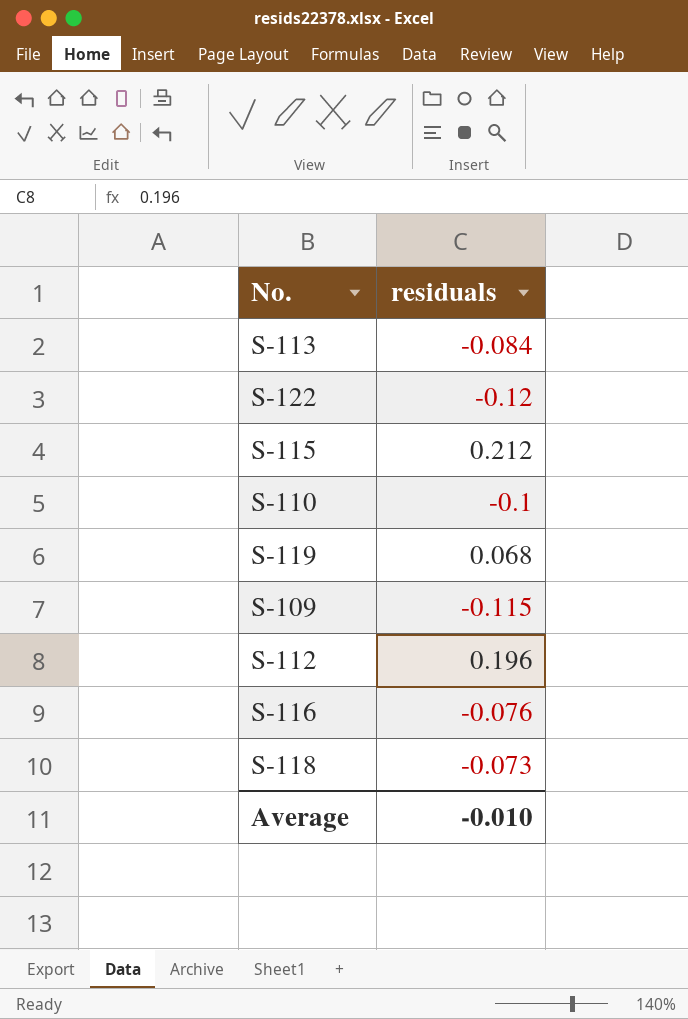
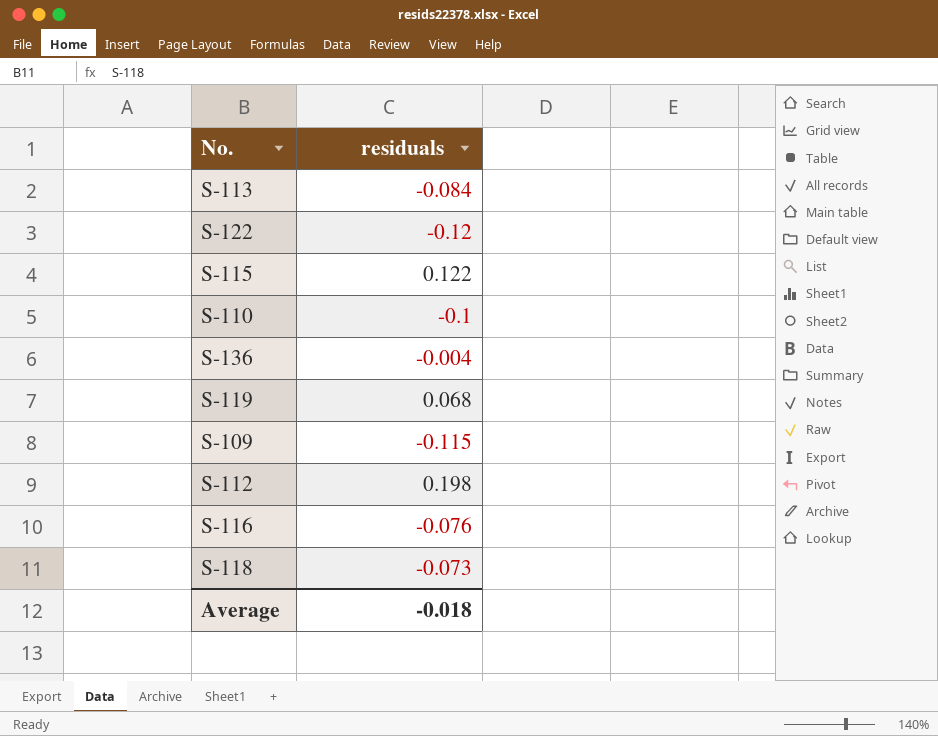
S-115 | residuals: 0.212 -> 0.122
row S-136: none -> -0.004
S-112 | residuals: 0.196 -> 0.198
Average | residuals: -0.010 -> -0.018

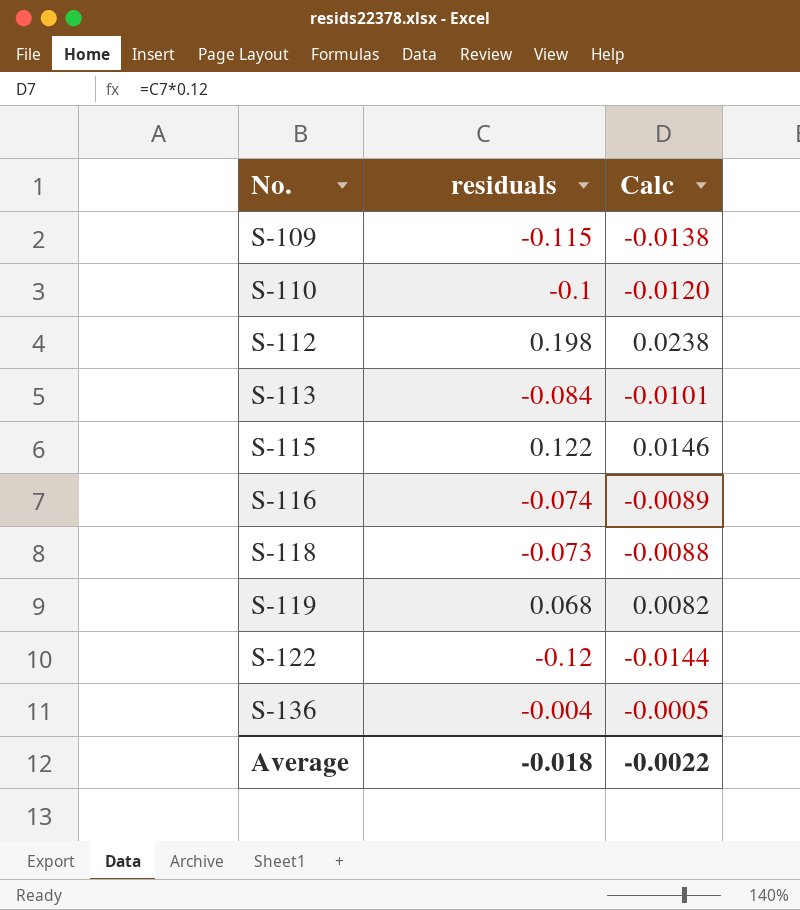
row order: none -> No. ascending
column Calc | formula: none -> [residuals] * 0.12
S-116 | residuals: -0.076 -> -0.074

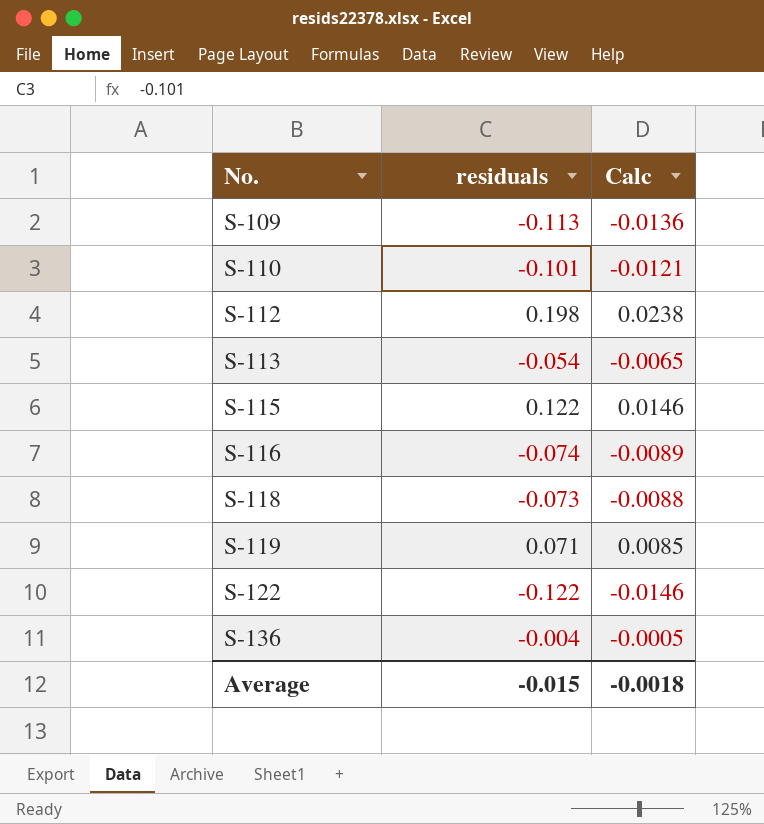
S-109 | residuals: -0.115 -> -0.113
S-109 | Calc: -0.0138 -> -0.0136
S-110 | residuals: -0.1 -> -0.101
S-110 | Calc: -0.0120 -> -0.0121
S-113 | residuals: -0.084 -> -0.054
S-113 | Calc: -0.0101 -> -0.0065
S-119 | residuals: 0.068 -> 0.071
S-119 | Calc: 0.0082 -> 0.0085
S-122 | residuals: -0.12 -> -0.122
S-122 | Calc: -0.0144 -> -0.0146
Average | residuals: -0.018 -> -0.015
Average | Calc: -0.0022 -> -0.0018

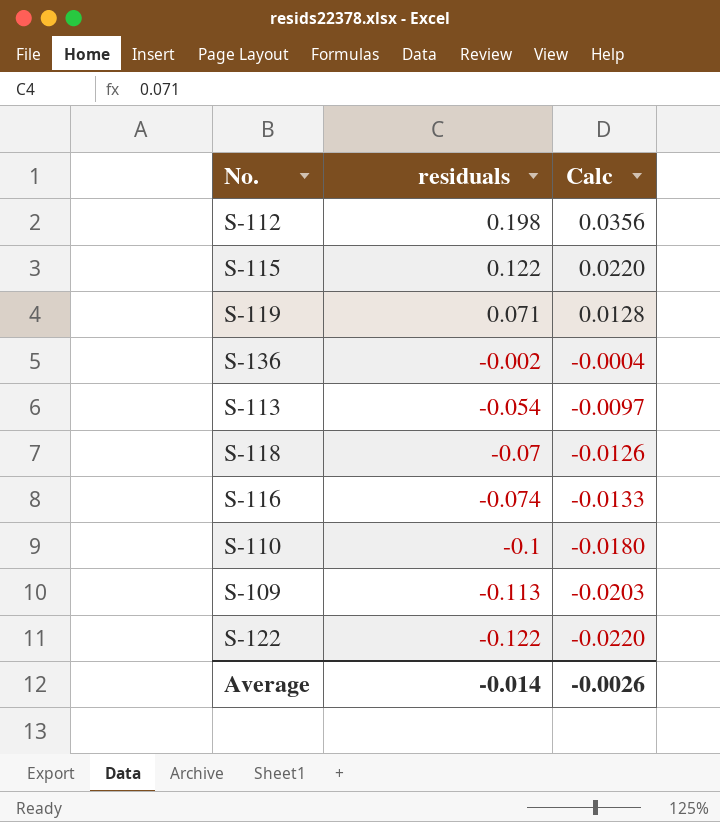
row order: No. ascending -> residuals descending
column Calc | formula: [residuals] * 0.12 -> [residuals] * 0.18
S-136 | residuals: -0.004 -> -0.002
S-118 | residuals: -0.073 -> -0.07
S-110 | residuals: -0.101 -> -0.1
Average | residuals: -0.015 -> -0.014
Average | Calc: -0.0018 -> -0.0026

